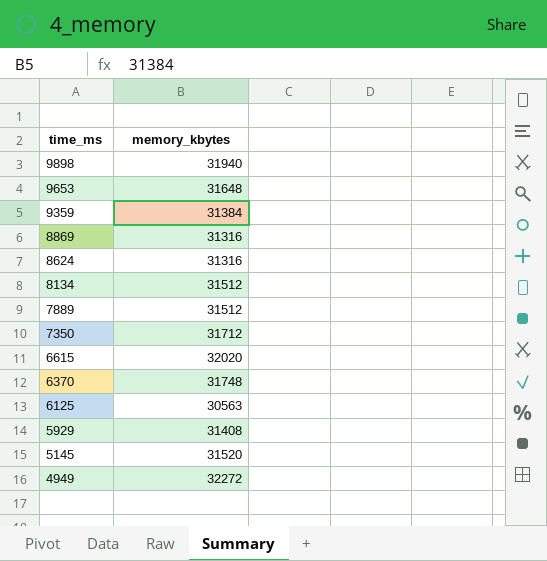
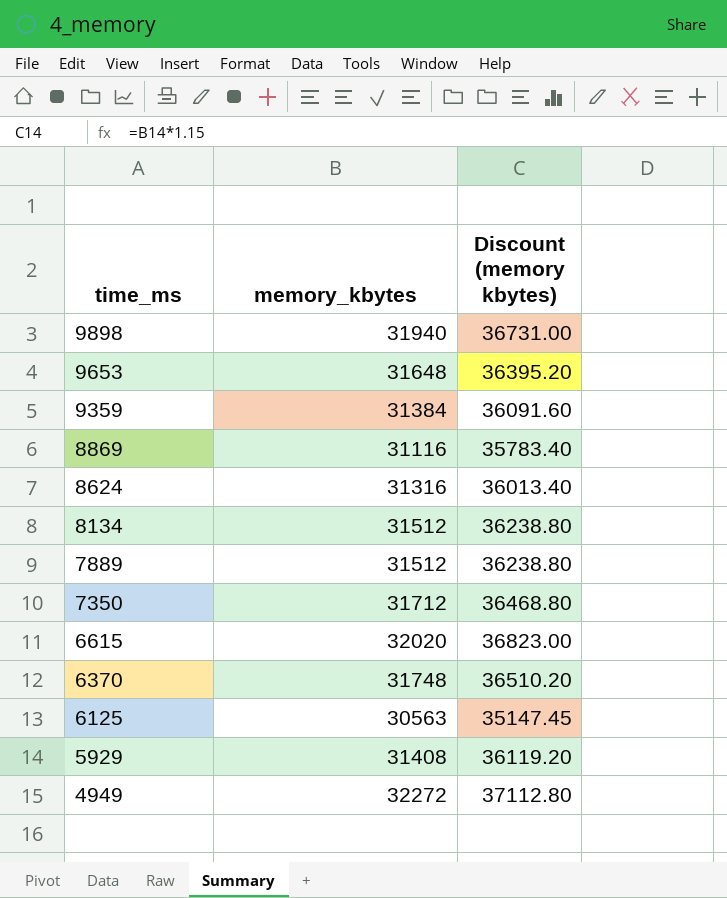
column Discount (memory kbytes) | formula: none -> [memory_kbytes] * 1.15
row 5145: 31520 -> none
8869 | memory_kbytes: 31316 -> 31116

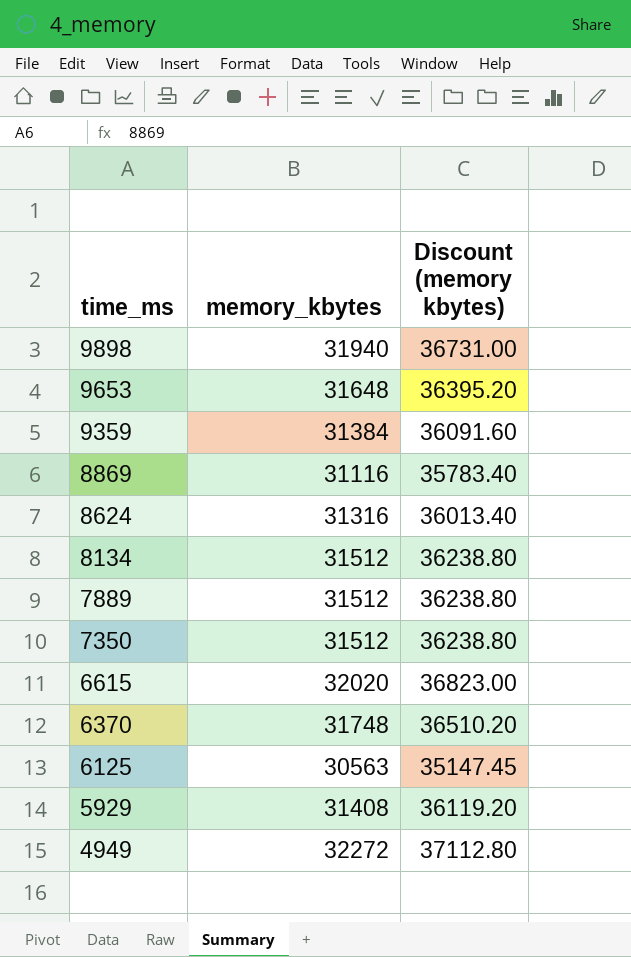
7350 | memory_kbytes: 31712 -> 31512
7350 | Discount (memory kbytes): 36468.80 -> 36238.80

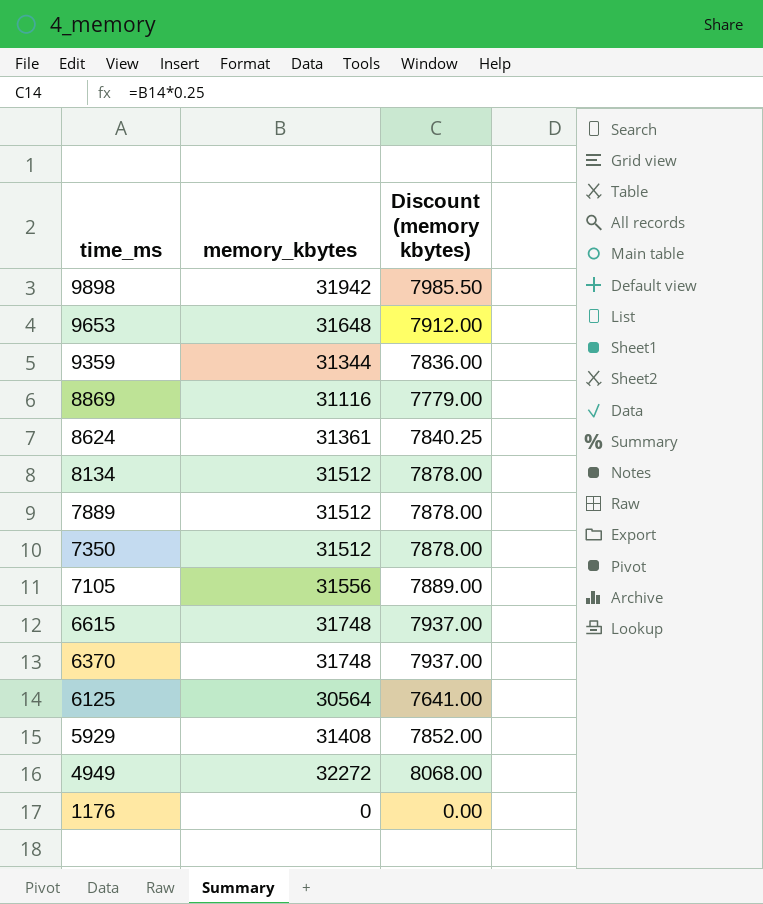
column Discount (memory kbytes) | formula: [memory_kbytes] * 1.15 -> [memory_kbytes] * 0.25
9898 | memory_kbytes: 31940 -> 31942
9359 | memory_kbytes: 31384 -> 31344
8624 | memory_kbytes: 31316 -> 31361
row 7105: none -> 31556 | 7889.00
6615 | memory_kbytes: 32020 -> 31748
6125 | memory_kbytes: 30563 -> 30564
row 1176: none -> 0 | 0.00

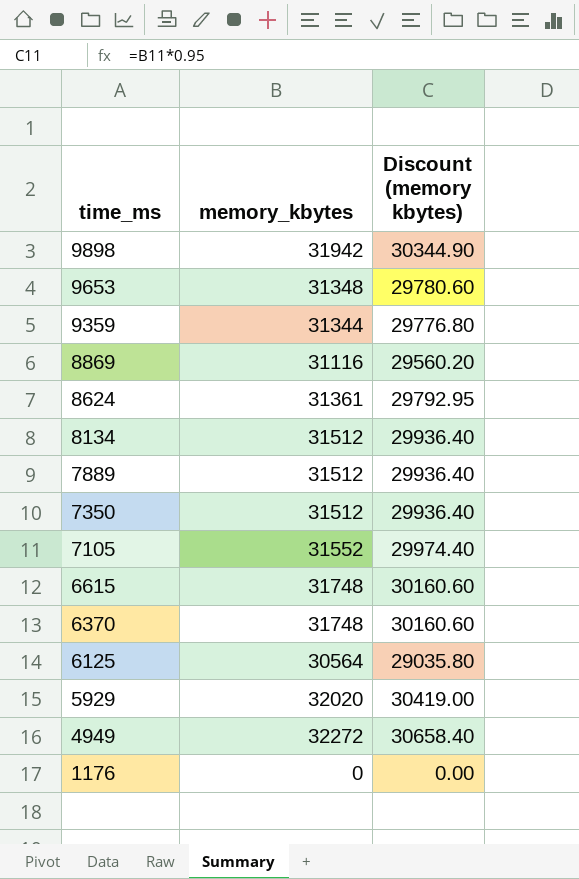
column Discount (memory kbytes) | formula: [memory_kbytes] * 0.25 -> [memory_kbytes] * 0.95
9653 | memory_kbytes: 31648 -> 31348
7105 | memory_kbytes: 31556 -> 31552
5929 | memory_kbytes: 31408 -> 32020

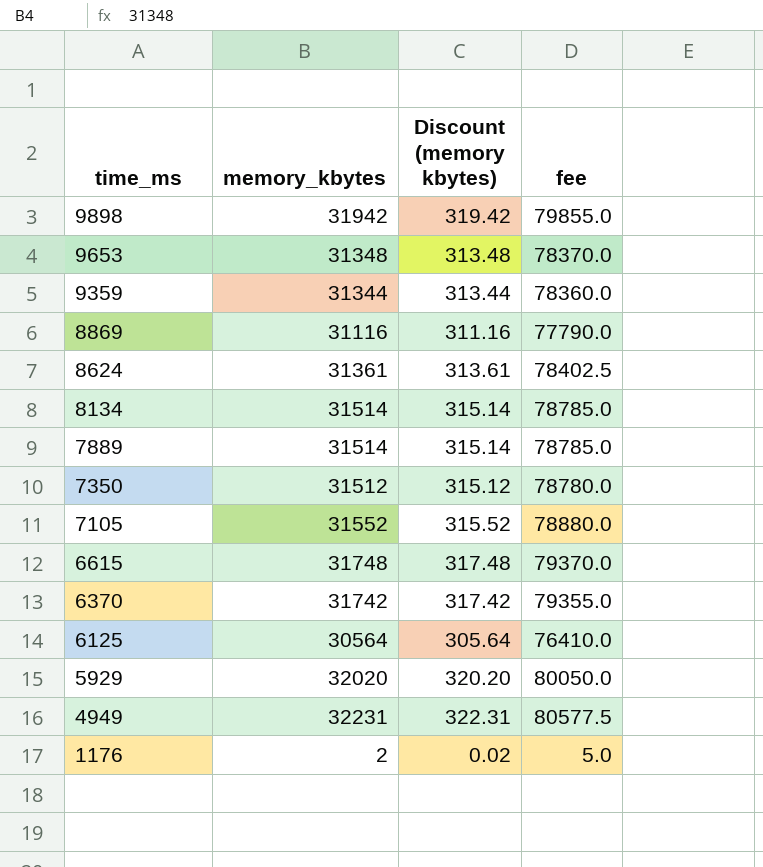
column Discount (memory kbytes) | formula: [memory_kbytes] * 0.95 -> [memory_kbytes] * 0.01
column fee | formula: none -> [memory_kbytes] * 2.5
8134 | memory_kbytes: 31512 -> 31514
7889 | memory_kbytes: 31512 -> 31514
6370 | memory_kbytes: 31748 -> 31742
4949 | memory_kbytes: 32272 -> 32231
1176 | memory_kbytes: 0 -> 2

